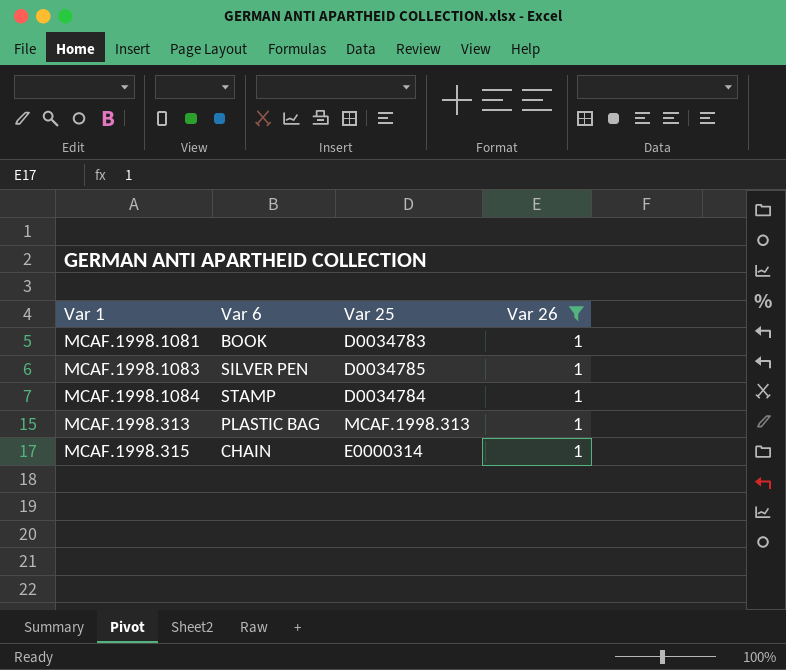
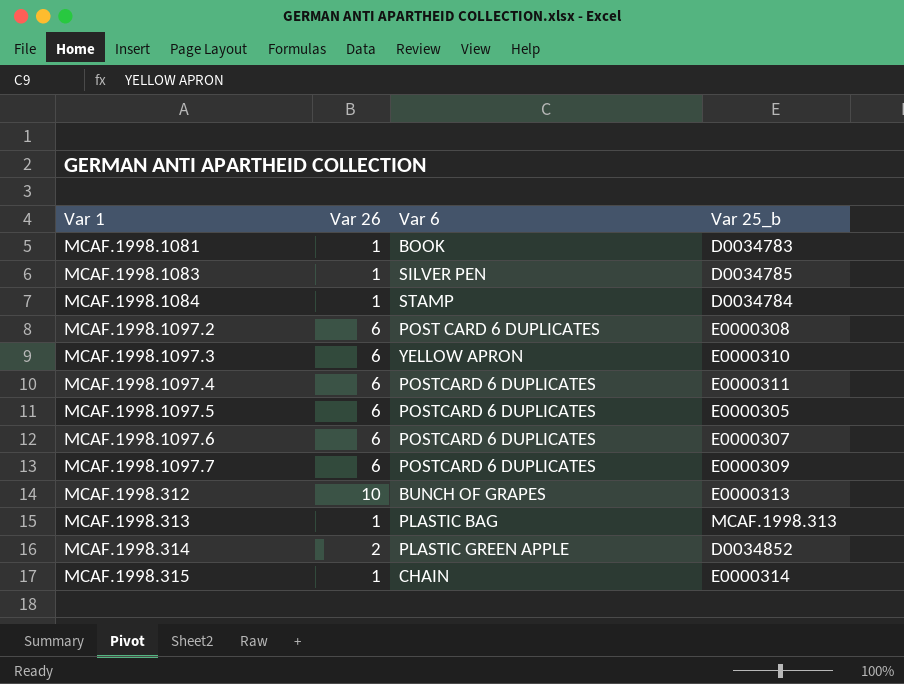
filter: Var 26 = 1 -> none
column Var 26 | position: 4 -> 2
column name: Var 25 -> Var 25_b

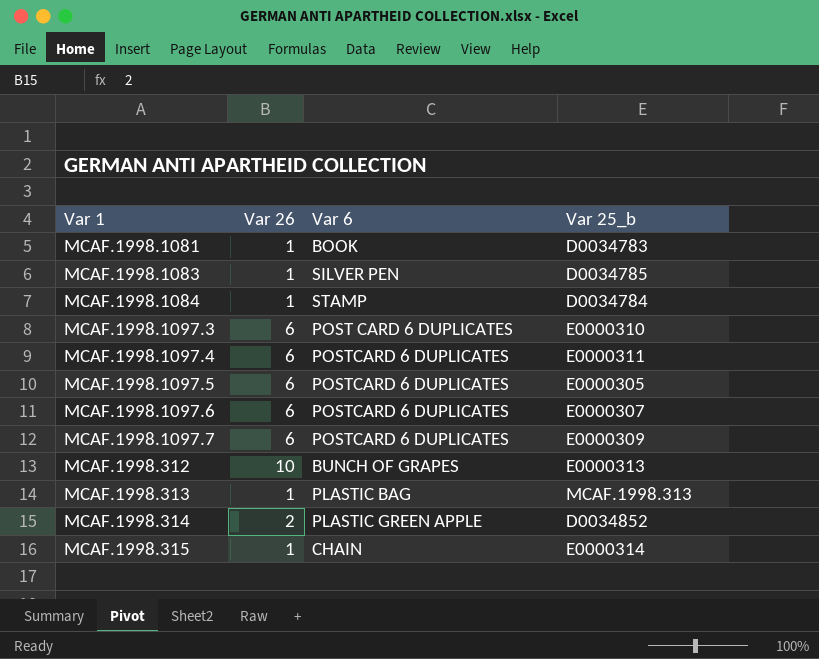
row MCAF.1998.1097.2: 6 | POST CARD 6 DUPLICATES | E0000308 -> none
MCAF.1998.1097.3 | Var 6: YELLOW APRON -> POST CARD 6 DUPLICATES

